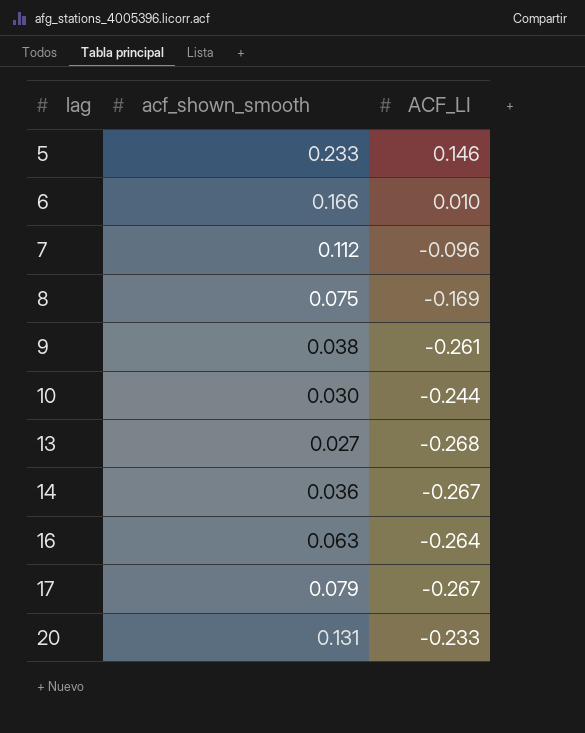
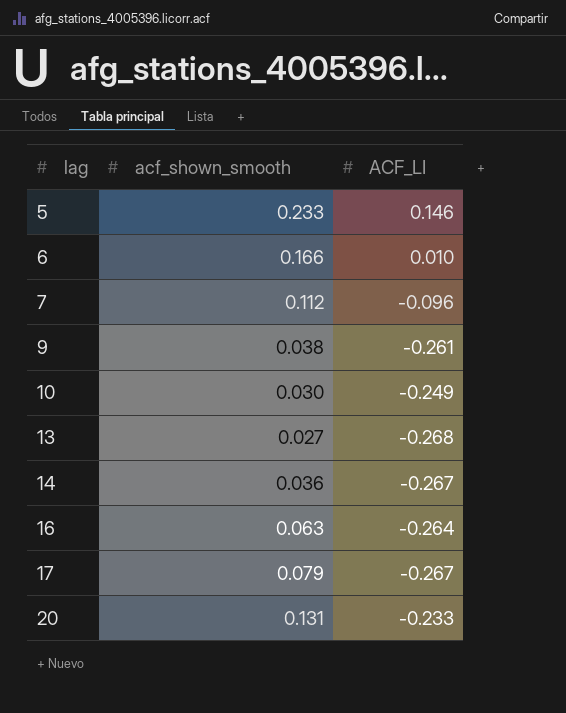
row 8: 0.075 | -0.169 -> none
10 | ACF_LI: -0.244 -> -0.249

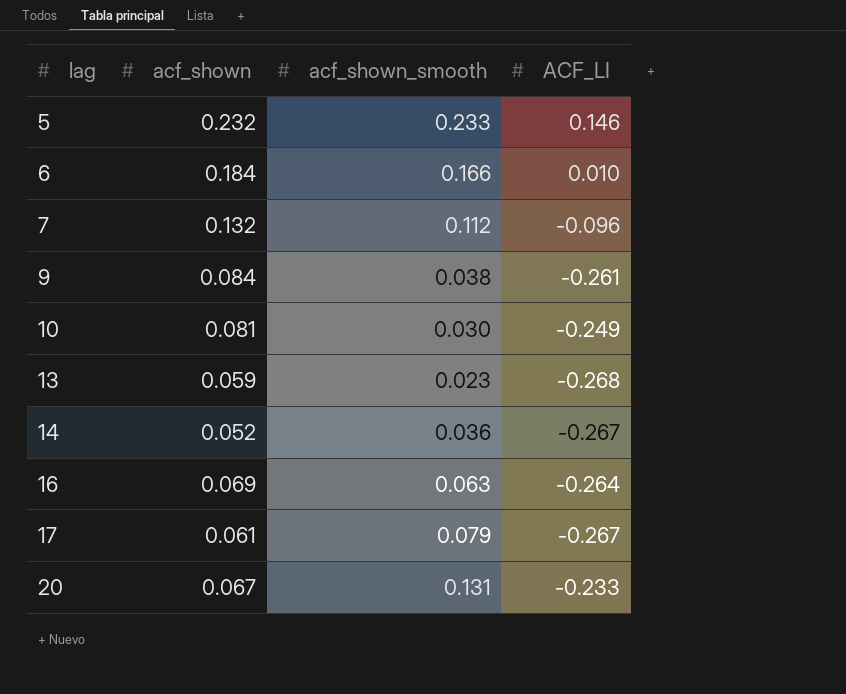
column acf_shown | position: none -> 2
13 | acf_shown_smooth: 0.027 -> 0.023

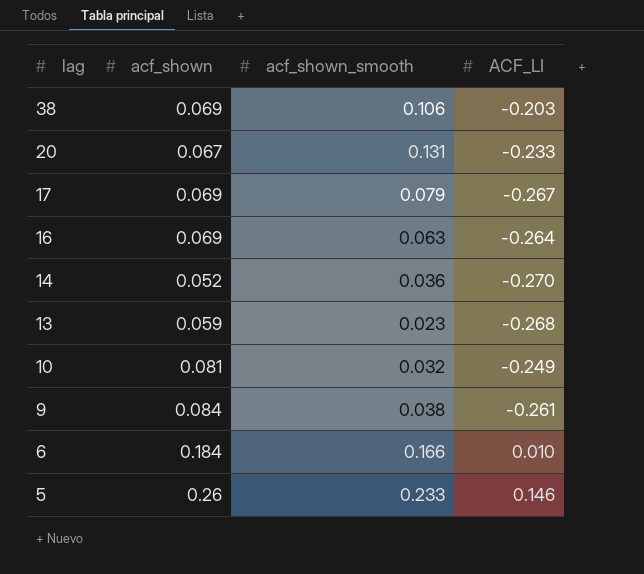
row order: lag ascending -> lag descending
row 7: 0.132 | 0.112 | -0.096 -> none
row 38: none -> 0.069 | 0.106 | -0.203
17 | acf_shown: 0.061 -> 0.069
14 | ACF_LI: -0.267 -> -0.270
10 | acf_shown_smooth: 0.030 -> 0.032
5 | acf_shown: 0.232 -> 0.26

